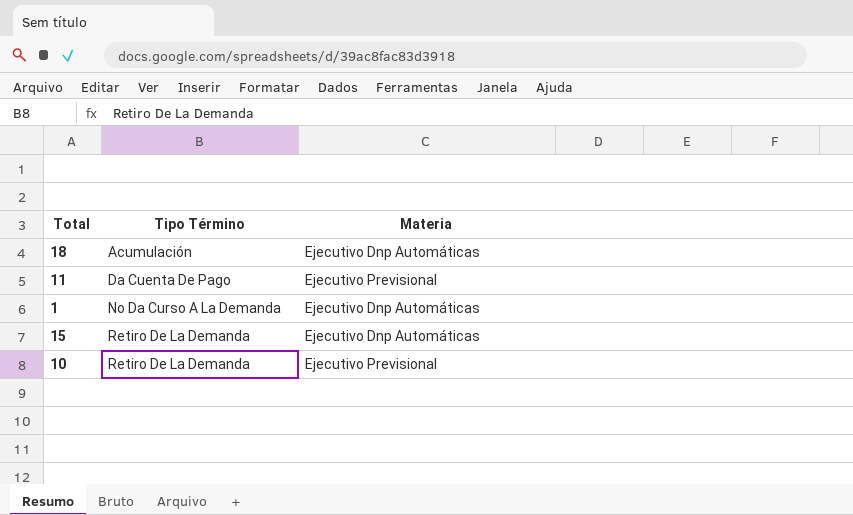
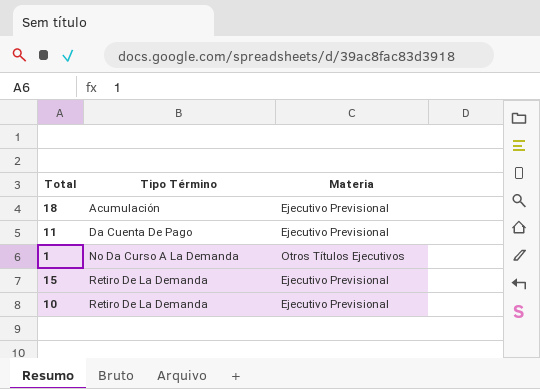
18 | Materia: Ejecutivo Dnp Automáticas -> Ejecutivo Previsional
1 | Materia: Ejecutivo Dnp Automáticas -> Otros Títulos Ejecutivos
15 | Materia: Ejecutivo Dnp Automáticas -> Ejecutivo Previsional

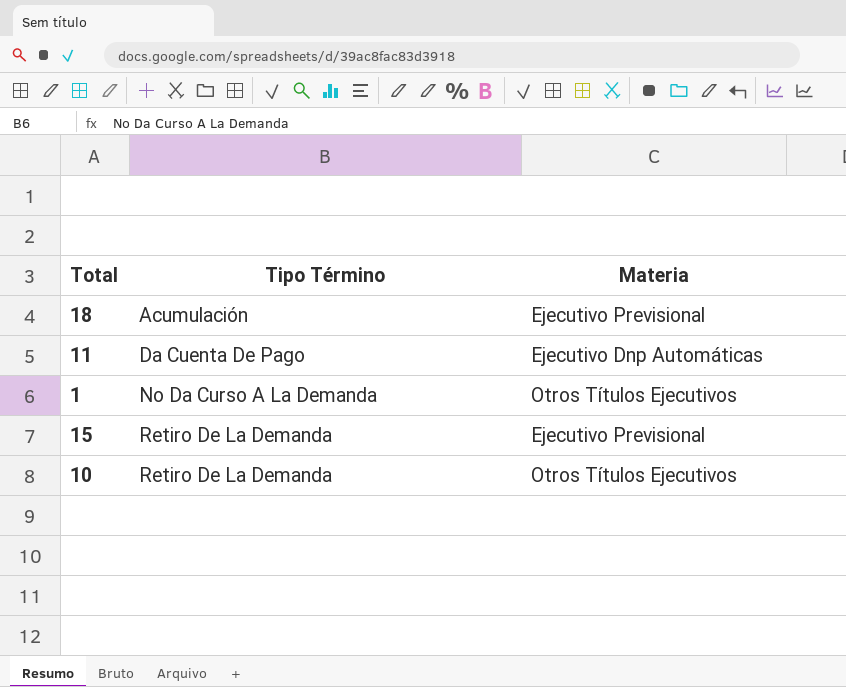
11 | Materia: Ejecutivo Previsional -> Ejecutivo Dnp Automáticas
10 | Materia: Ejecutivo Previsional -> Otros Títulos Ejecutivos

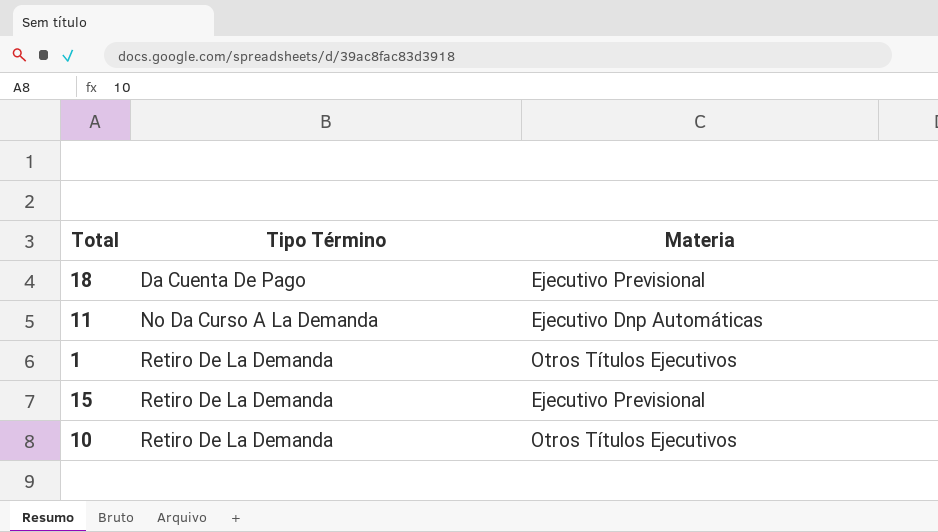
18 | Tipo Término: Acumulación -> Da Cuenta De Pago
11 | Tipo Término: Da Cuenta De Pago -> No Da Curso A La Demanda
1 | Tipo Término: No Da Curso A La Demanda -> Retiro De La Demanda

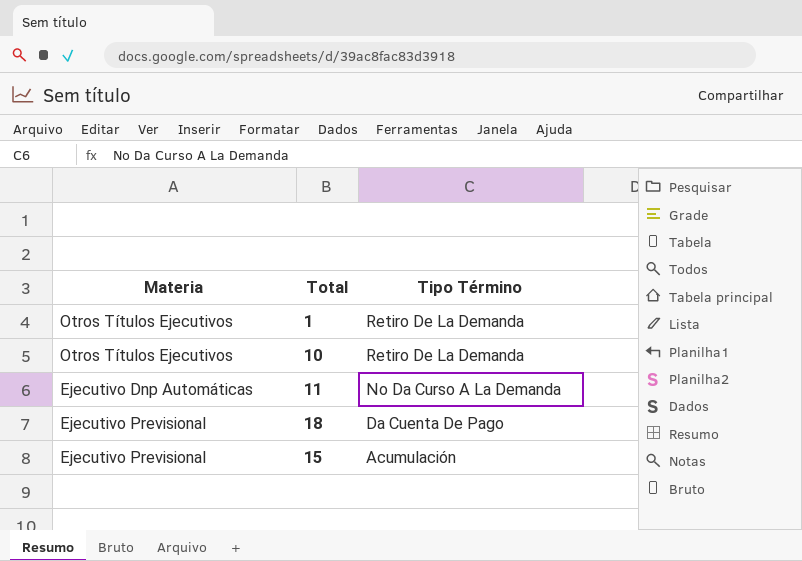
row order: Tipo Término ascending -> Tipo Término descending
column Materia | position: 3 -> 1
15 | Tipo Término: Retiro De La Demanda -> Acumulación

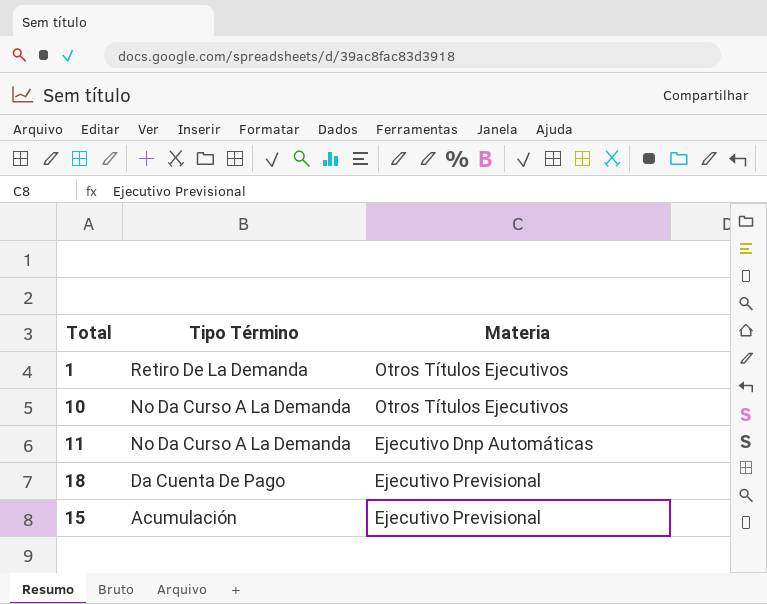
column Materia | position: 1 -> 3
10 | Tipo Término: Retiro De La Demanda -> No Da Curso A La Demanda

